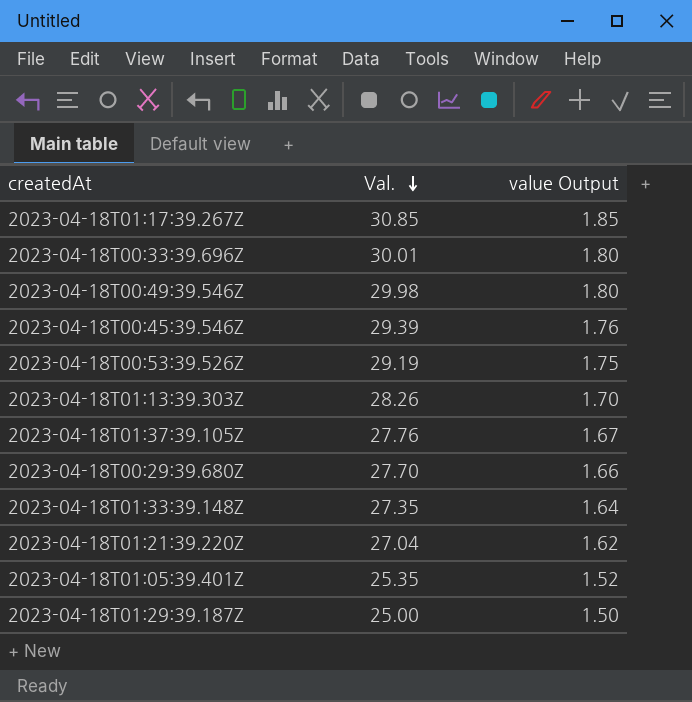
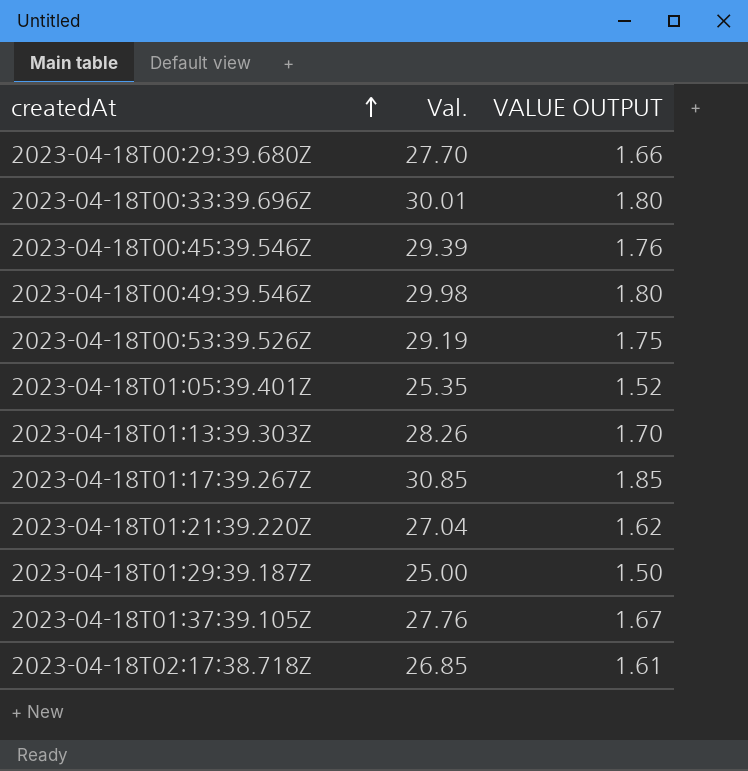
row order: Val. descending -> createdAt ascending
column name: value Output -> VALUE OUTPUT
row 2023-04-18T01:33:39.148Z: 27.35 | 1.64 -> none
row 2023-04-18T02:17:38.718Z: none -> 26.85 | 1.61

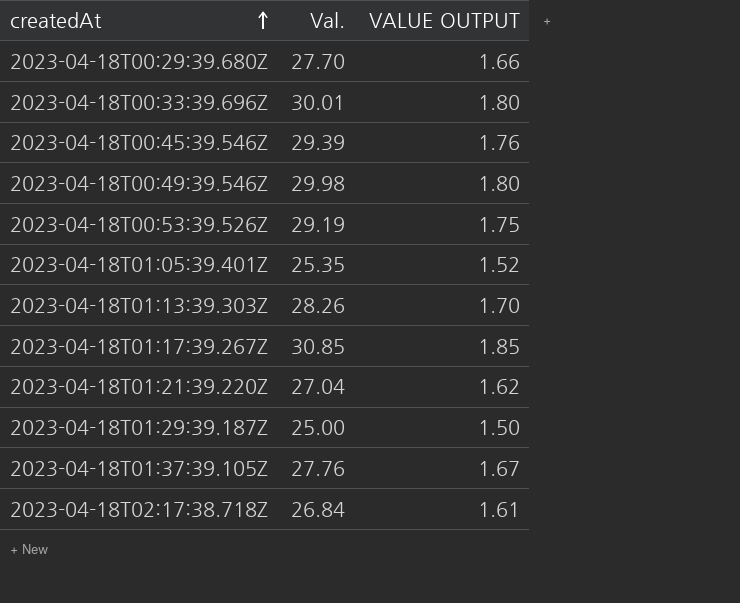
2023-04-18T02:17:38.718Z | Val.: 26.85 -> 26.84

